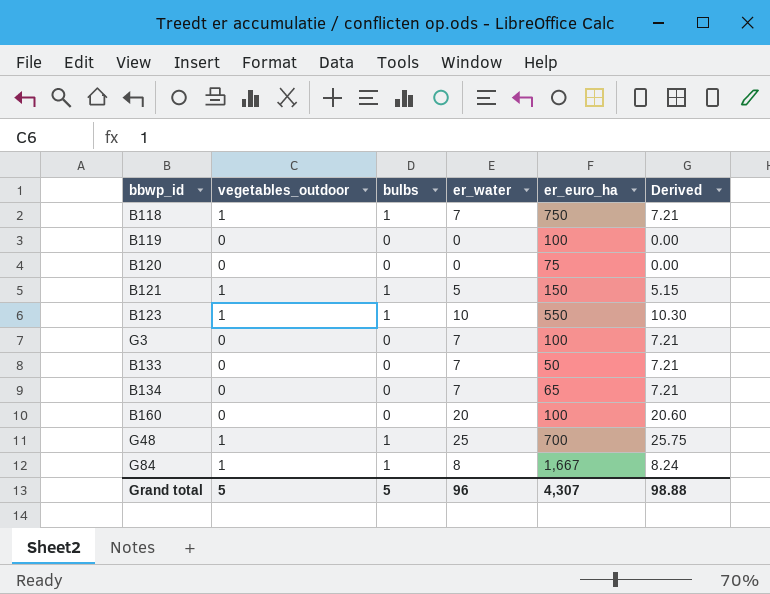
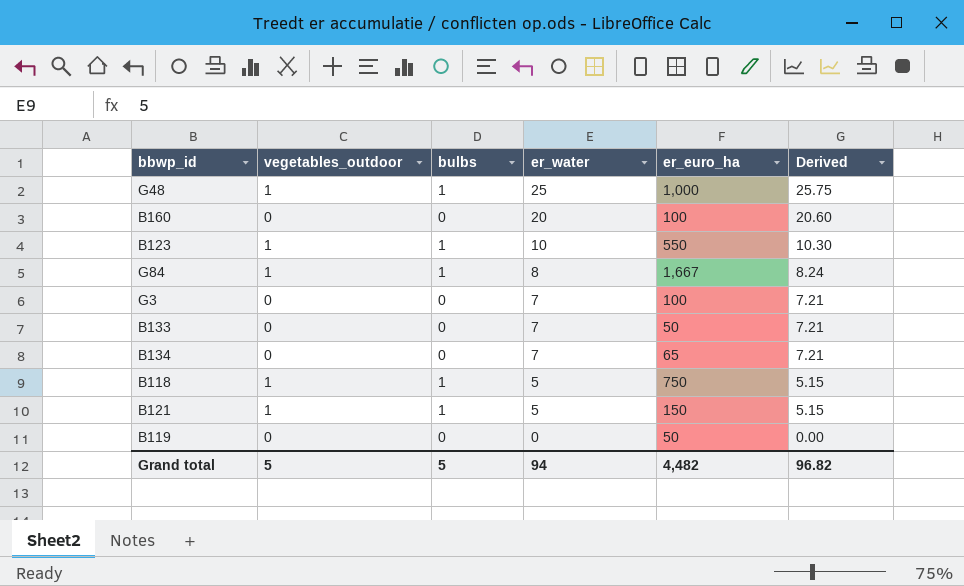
row order: none -> er_water descending
row B120: 0 | 0 | 0 | 75 | 0.00 -> none
G48 | er_euro_ha: 700 -> 1,000
B118 | er_water: 7 -> 5
B118 | Derived: 7.21 -> 5.15
B119 | er_euro_ha: 100 -> 50
Grand total | er_water: 96 -> 94
Grand total | er_euro_ha: 4,307 -> 4,482
Grand total | Derived: 98.88 -> 96.82

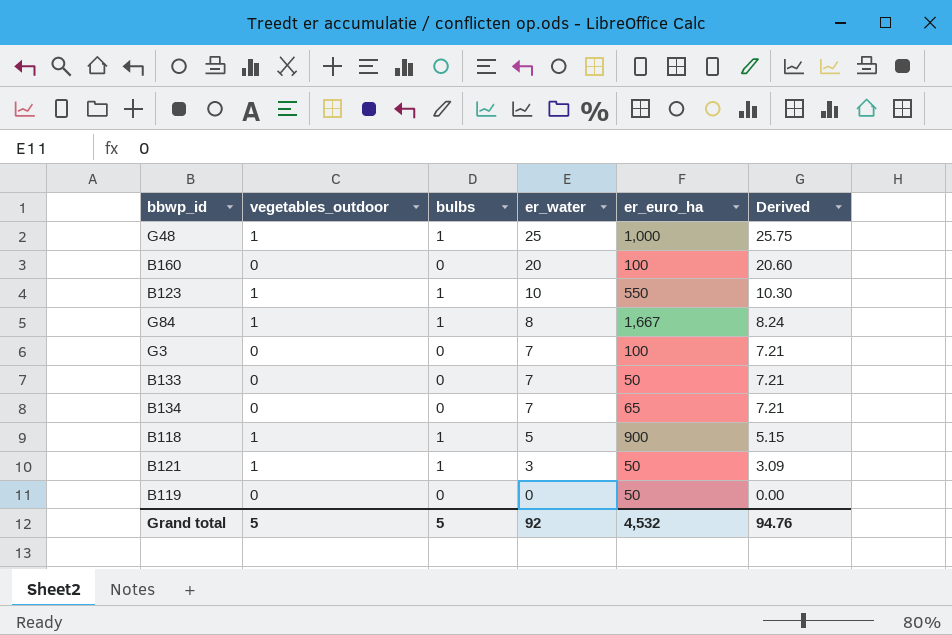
B118 | er_euro_ha: 750 -> 900
B121 | er_water: 5 -> 3
B121 | er_euro_ha: 150 -> 50
B121 | Derived: 5.15 -> 3.09
Grand total | er_water: 94 -> 92
Grand total | er_euro_ha: 4,482 -> 4,532
Grand total | Derived: 96.82 -> 94.76

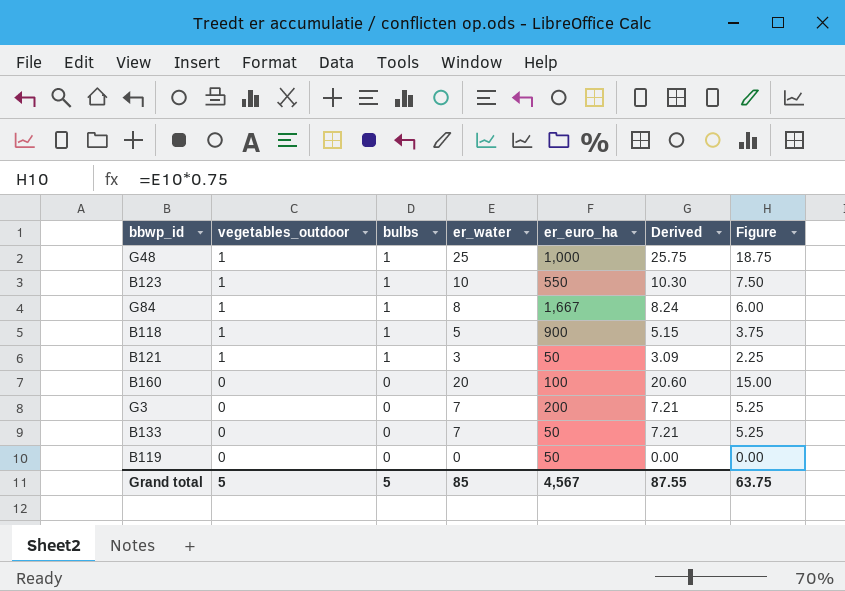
row order: er_water descending -> vegetables_outdoor descending
column Figure | formula: none -> [er_water] * 0.75
row B134: 0 | 0 | 7 | 65 | 7.21 -> none
G3 | er_euro_ha: 100 -> 200
Grand total | er_water: 92 -> 85
Grand total | er_euro_ha: 4,532 -> 4,567
Grand total | Derived: 94.76 -> 87.55

